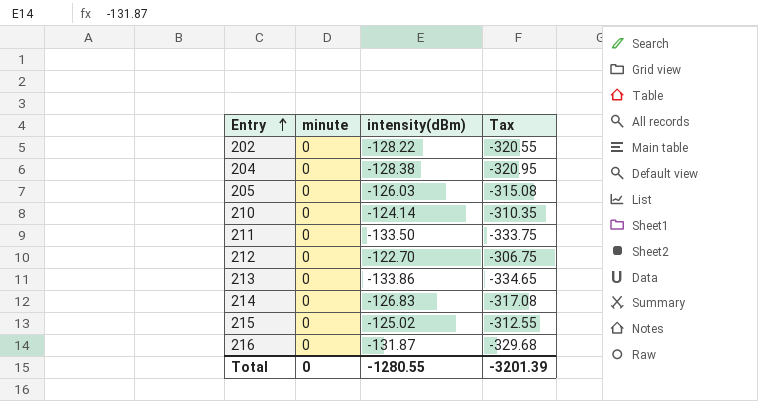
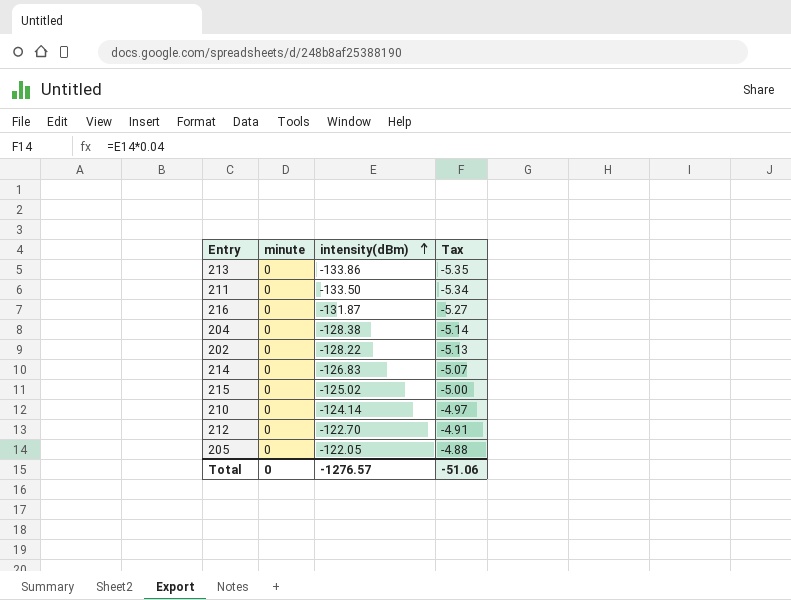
row order: Entry ascending -> intensity(dBm) ascending
column Tax | formula: [intensity(dBm)] * 2.5 -> [intensity(dBm)] * 0.04
205 | intensity(dBm): -126.03 -> -122.05
Total | intensity(dBm): -1280.55 -> -1276.57
Total | Tax: -3201.39 -> -51.06

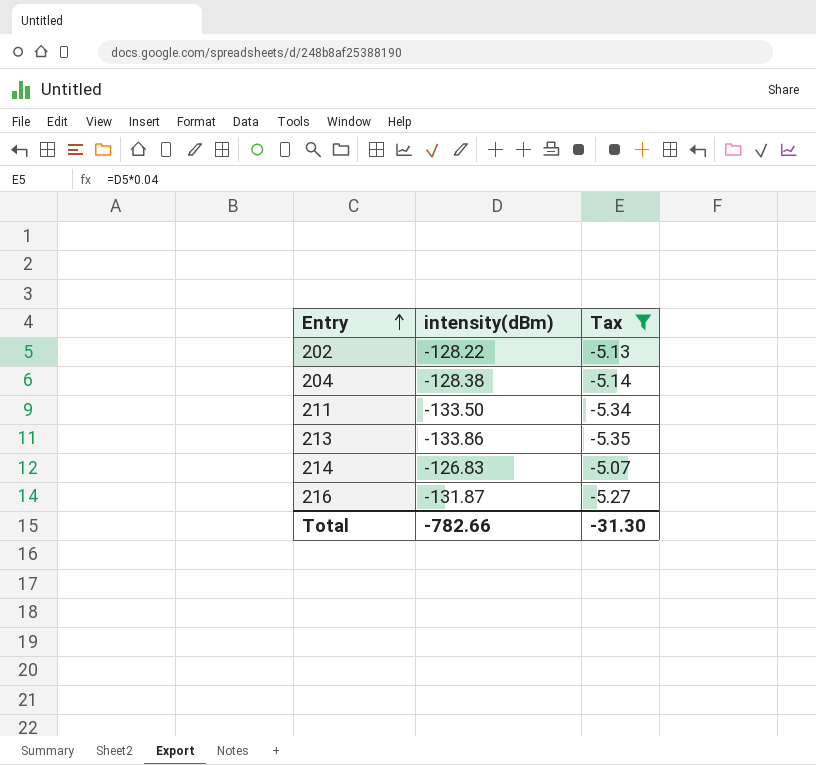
filter: none -> Tax <= -5.07
row order: intensity(dBm) ascending -> Entry ascending
column minute | position: 2 -> none
Total | intensity(dBm): -1276.57 -> -782.66
Total | Tax: -51.06 -> -31.30

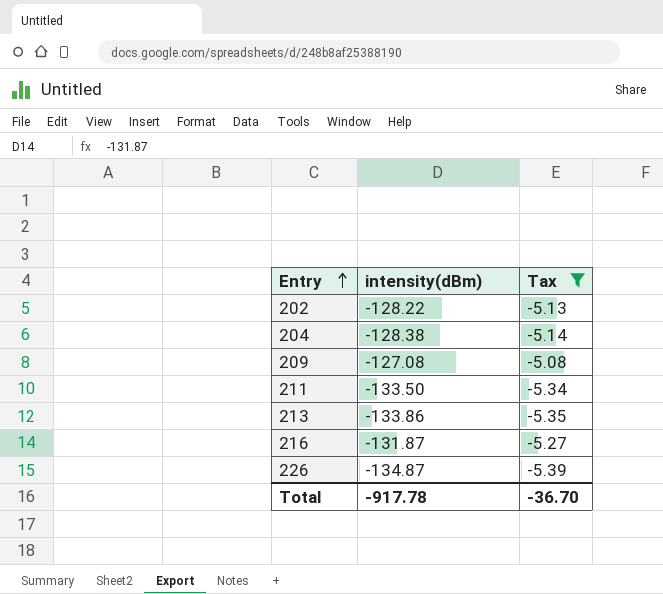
row 214: -126.83 | -5.07 -> none
row 209: none -> -127.08 | -5.08
row 226: none -> -134.87 | -5.39
Total | intensity(dBm): -782.66 -> -917.78
Total | Tax: -31.30 -> -36.70

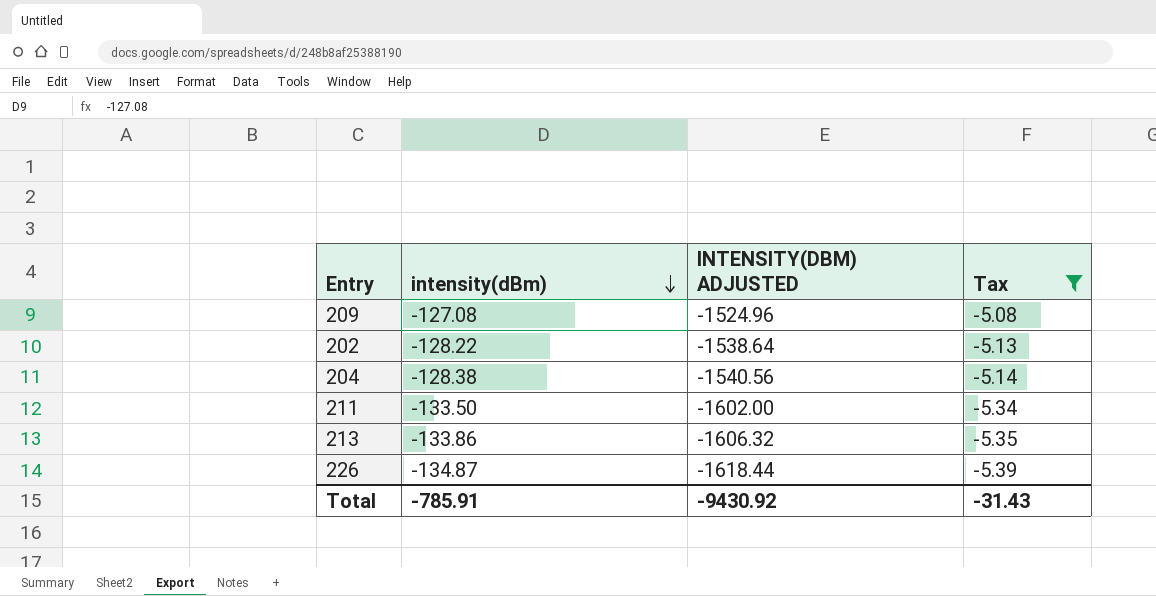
row order: Entry ascending -> intensity(dBm) descending
column INTENSITY(DBM) ADJUSTED | formula: none -> [intensity(dBm)] * 12
row 216: -131.87 | -5.27 -> none
Total | intensity(dBm): -917.78 -> -785.91
Total | Tax: -36.70 -> -31.43

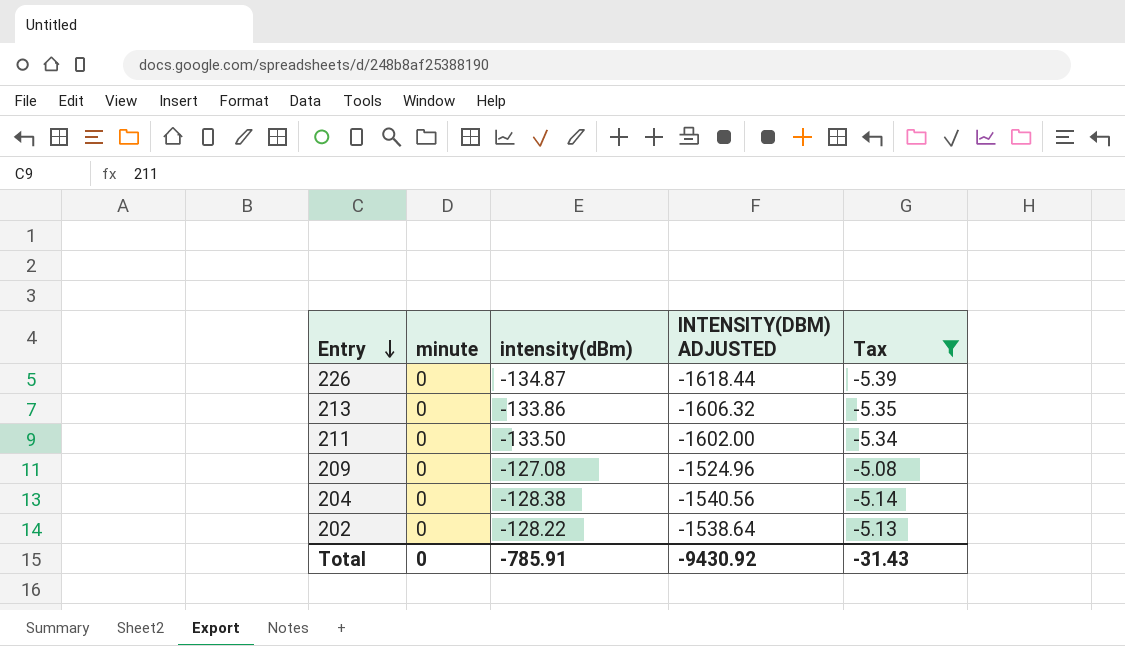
row order: intensity(dBm) descending -> Entry descending
column minute | position: none -> 2

